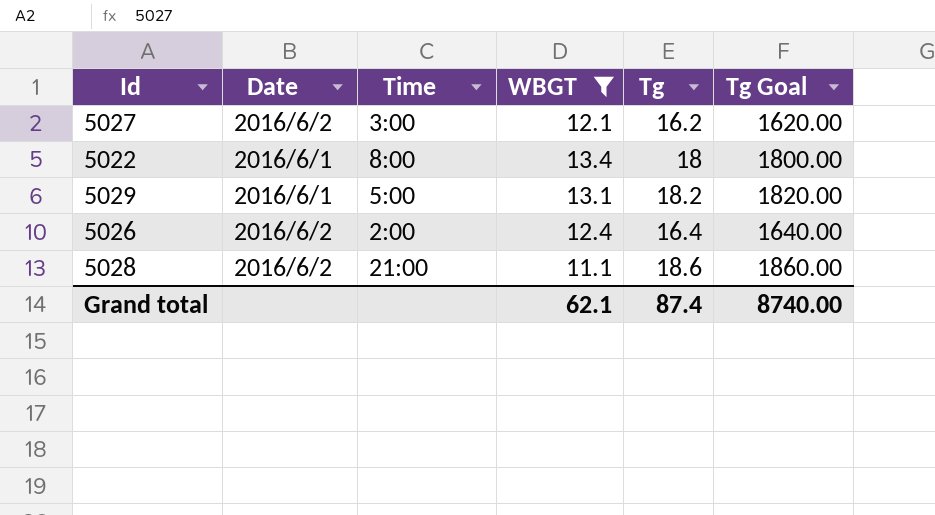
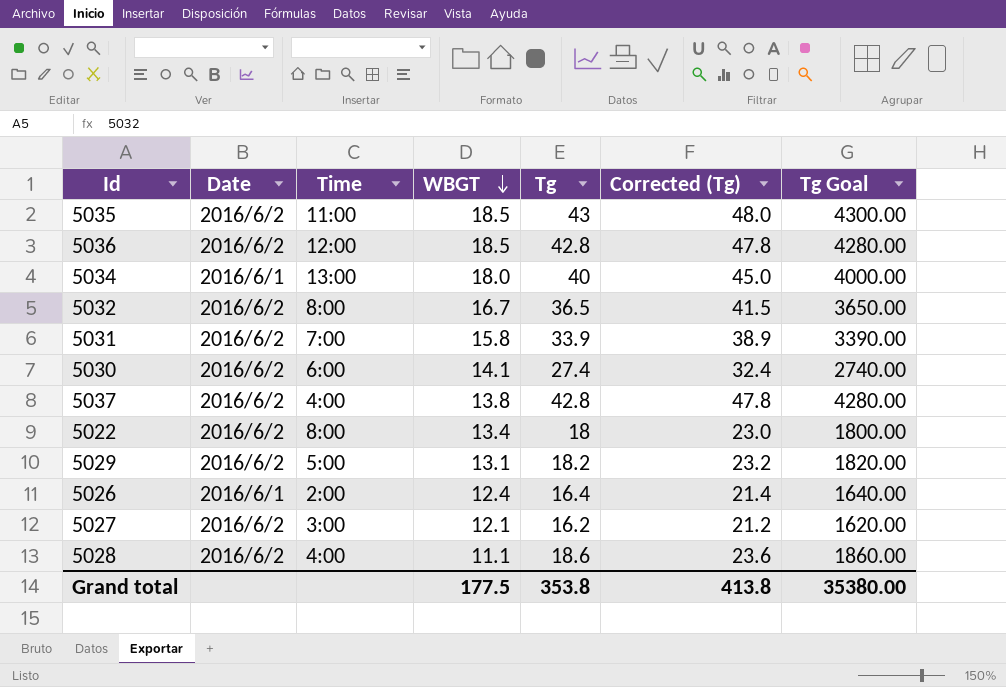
filter: WBGT <= 13.4 -> none
row order: none -> WBGT descending
column Corrected (Tg) | formula: none -> [Tg] + 5
5022 | Date: 2016/6/1 -> 2016/6/2
5029 | Date: 2016/6/1 -> 2016/6/2
5026 | Date: 2016/6/2 -> 2016/6/1
5028 | Time: 21:00 -> 4:00
Grand total | WBGT: 62.1 -> 177.5
Grand total | Tg: 87.4 -> 353.8
Grand total | Tg Goal: 8740.00 -> 35380.00

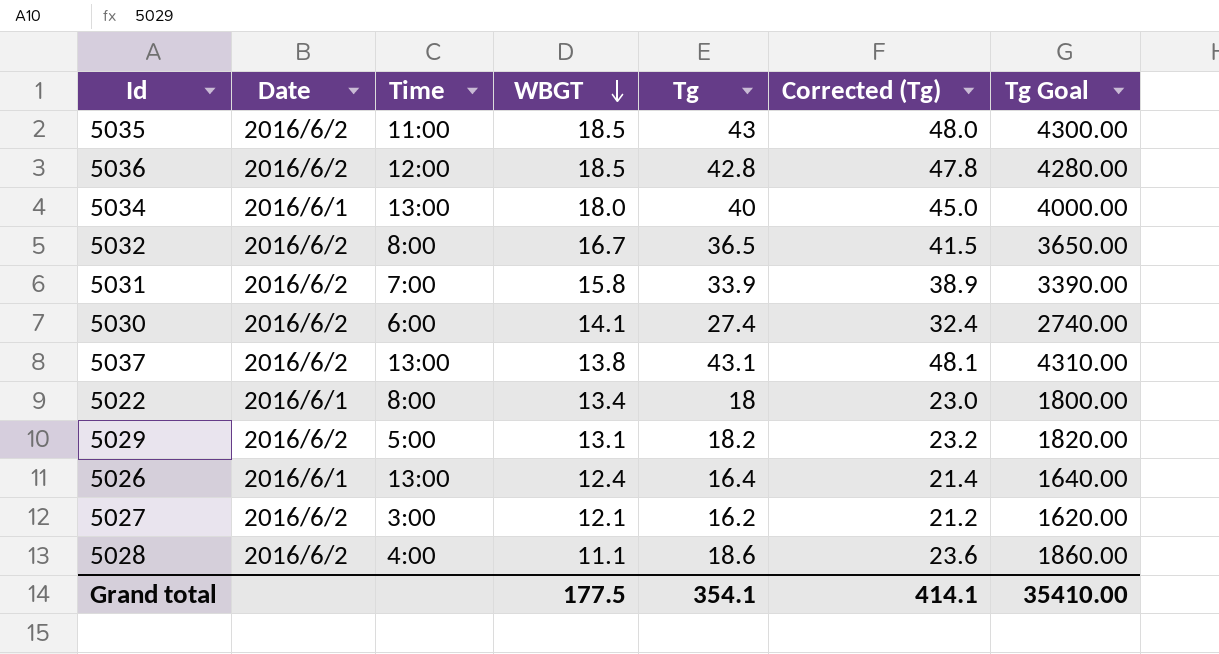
5037 | Time: 4:00 -> 13:00
5037 | Tg: 42.8 -> 43.1
5037 | Corrected (Tg): 47.8 -> 48.1
5037 | Tg Goal: 4280.00 -> 4310.00
5022 | Date: 2016/6/2 -> 2016/6/1
5026 | Time: 2:00 -> 13:00
Grand total | Tg: 353.8 -> 354.1
Grand total | Corrected (Tg): 413.8 -> 414.1
Grand total | Tg Goal: 35380.00 -> 35410.00

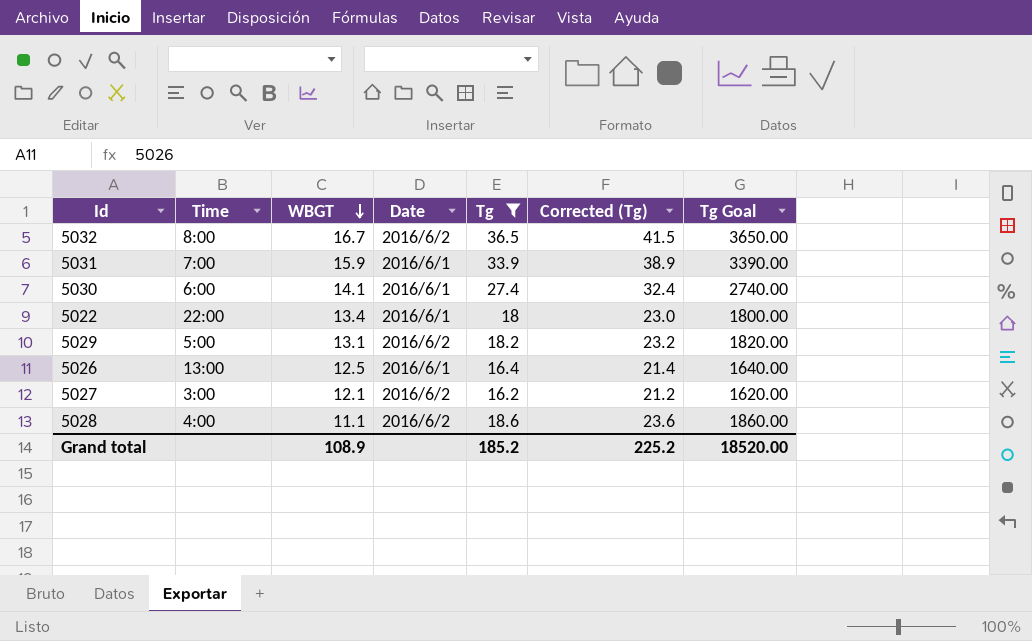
filter: none -> Tg <= 36.5
column Date | position: 2 -> 4
5031 | WBGT: 15.8 -> 15.9
5031 | Date: 2016/6/2 -> 2016/6/1
5030 | Date: 2016/6/2 -> 2016/6/1
5022 | Time: 8:00 -> 22:00
5026 | WBGT: 12.4 -> 12.5
Grand total | WBGT: 177.5 -> 108.9
Grand total | Tg: 354.1 -> 185.2
Grand total | Corrected (Tg): 414.1 -> 225.2
Grand total | Tg Goal: 35410.00 -> 18520.00

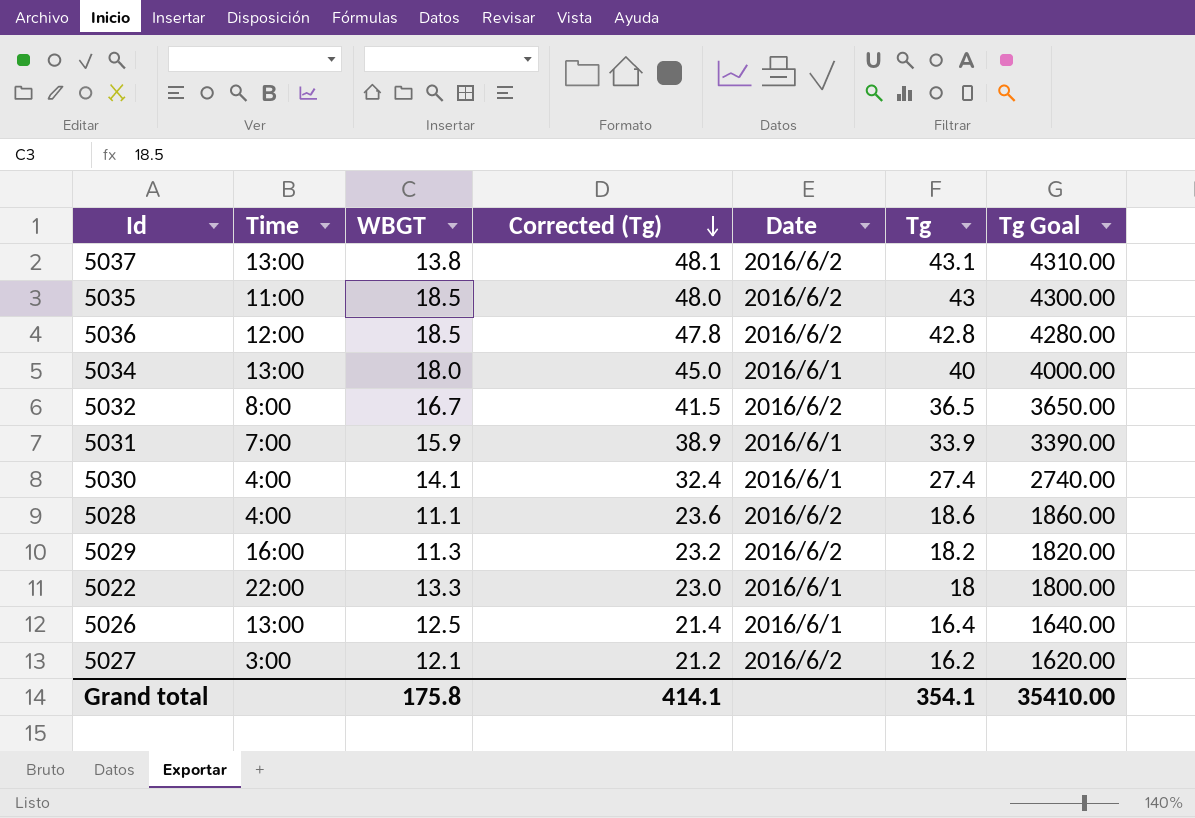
filter: Tg <= 36.5 -> none
row order: WBGT descending -> Corrected (Tg) descending
column Corrected (Tg) | position: 6 -> 4
5030 | Time: 6:00 -> 4:00
5029 | Time: 5:00 -> 16:00
5029 | WBGT: 13.1 -> 11.3
5022 | WBGT: 13.4 -> 13.3
Grand total | WBGT: 108.9 -> 175.8
Grand total | Corrected (Tg): 225.2 -> 414.1
Grand total | Tg: 185.2 -> 354.1
Grand total | Tg Goal: 18520.00 -> 35410.00

